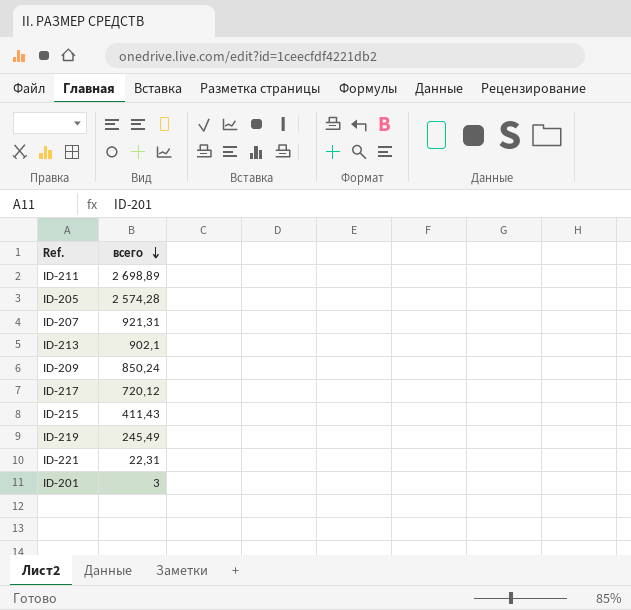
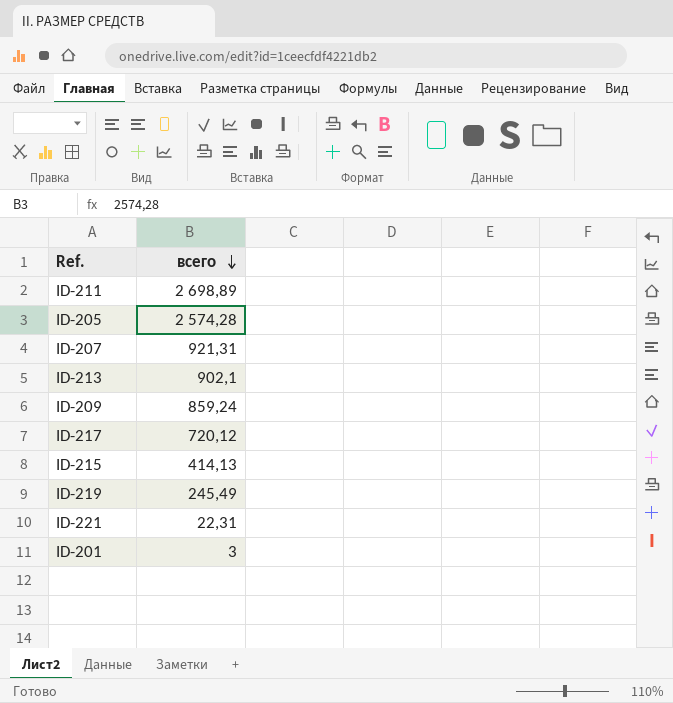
ID-209 | всего: 850,24 -> 859,24
ID-215 | всего: 411,43 -> 414,13

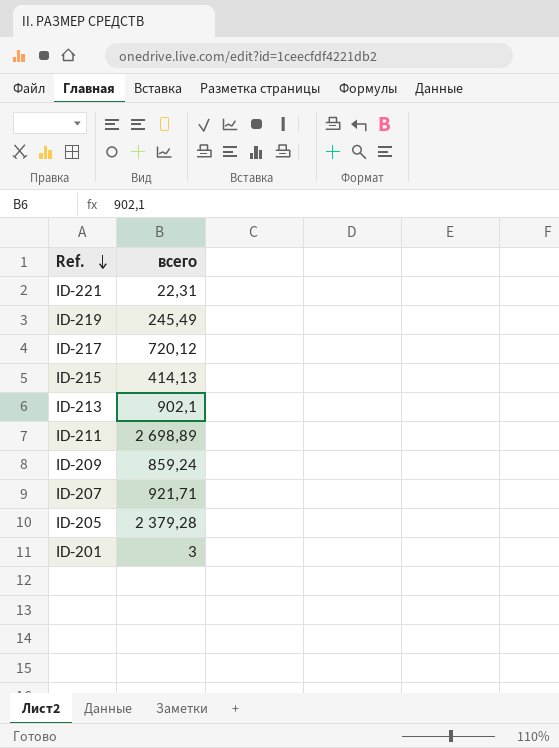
row order: всего descending -> Ref. descending
ID-207 | всего: 921,31 -> 921,71
ID-205 | всего: 2 574,28 -> 2 379,28

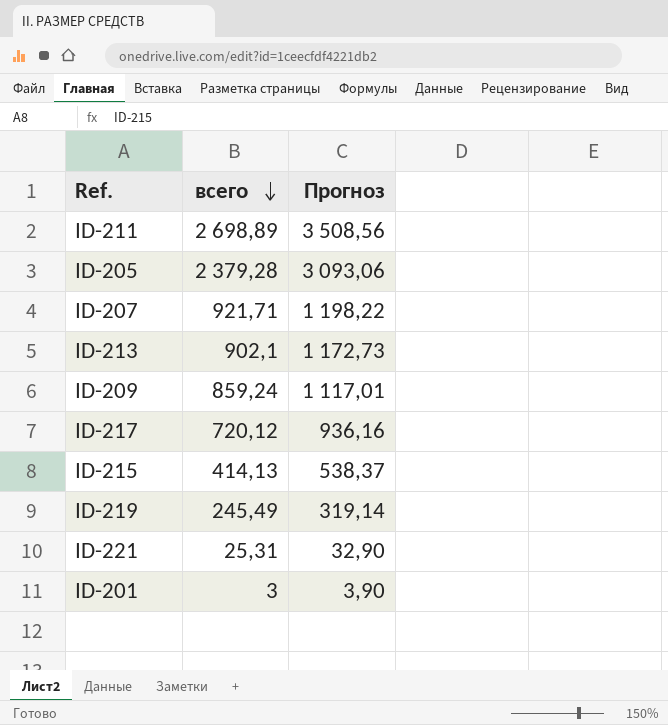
row order: Ref. descending -> всего descending
column Прогноз | formula: none -> [всего] * 1,3
ID-221 | всего: 22,31 -> 25,31

